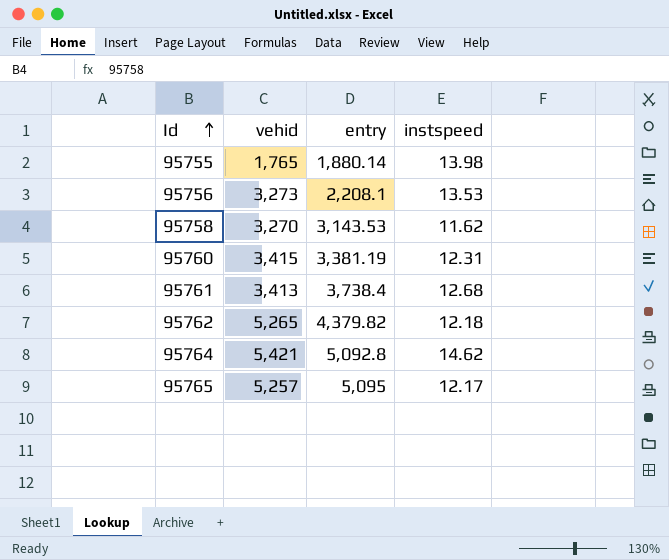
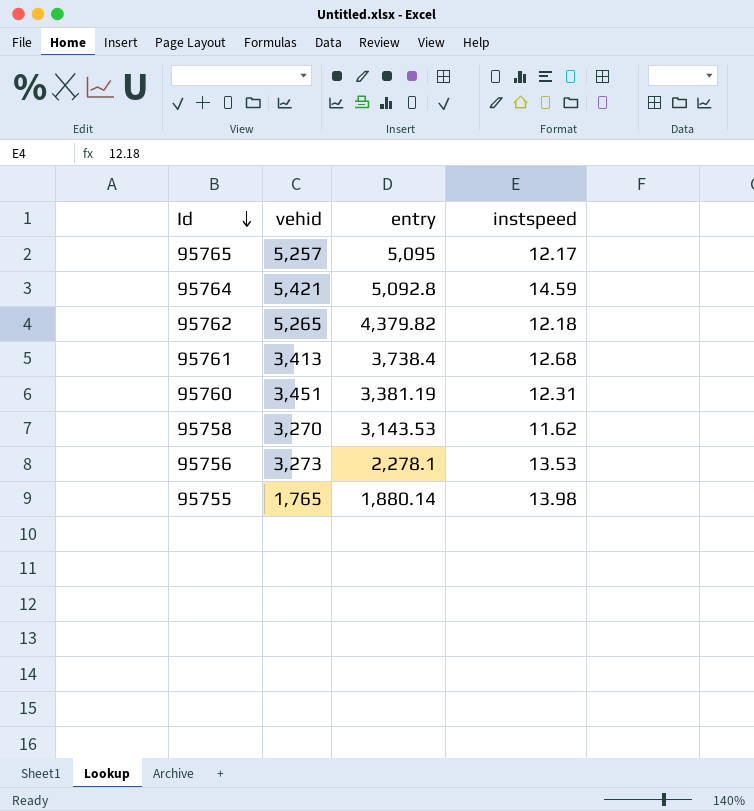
row order: Id ascending -> Id descending
95764 | instspeed: 14.62 -> 14.59
95760 | vehid: 3,415 -> 3,451
95756 | entry: 2,208.1 -> 2,278.1

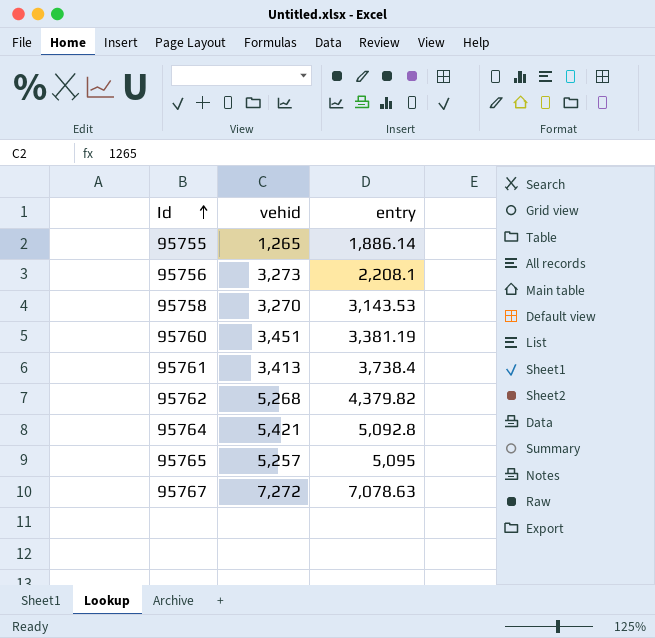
row order: Id descending -> Id ascending
column instspeed | position: 4 -> none
95755 | vehid: 1,765 -> 1,265
95755 | entry: 1,880.14 -> 1,886.14
95756 | entry: 2,278.1 -> 2,208.1
95762 | vehid: 5,265 -> 5,268
row 95767: none -> 7,272 | 7,078.63

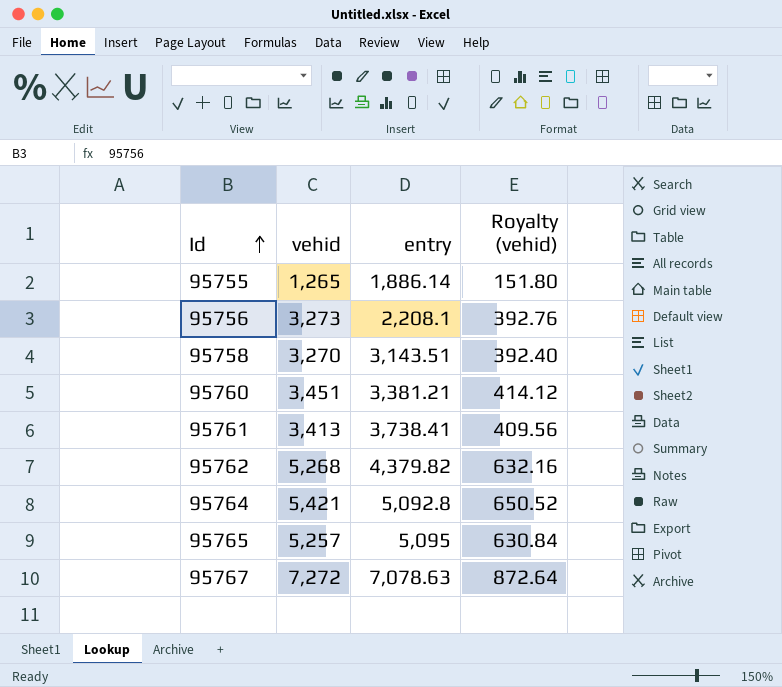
column Royalty (vehid) | formula: none -> [vehid] * 0.12
95758 | entry: 3,143.53 -> 3,143.51
95760 | entry: 3,381.19 -> 3,381.21
95761 | entry: 3,738.4 -> 3,738.41

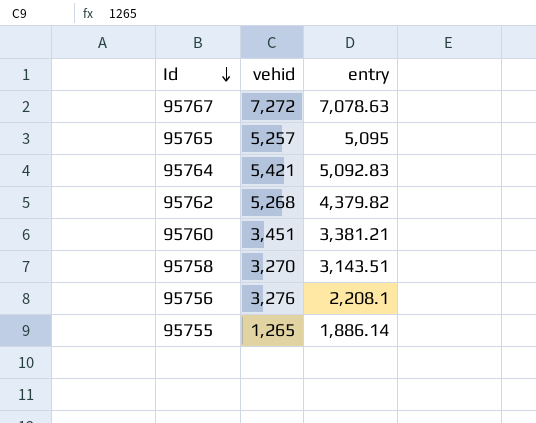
row order: Id ascending -> Id descending
column Royalty (vehid) | formula: [vehid] * 0.12 -> none
row 95761: 3,413 | 3,738.41 | 409.56 -> none
95764 | entry: 5,092.8 -> 5,092.83
95756 | vehid: 3,273 -> 3,276

